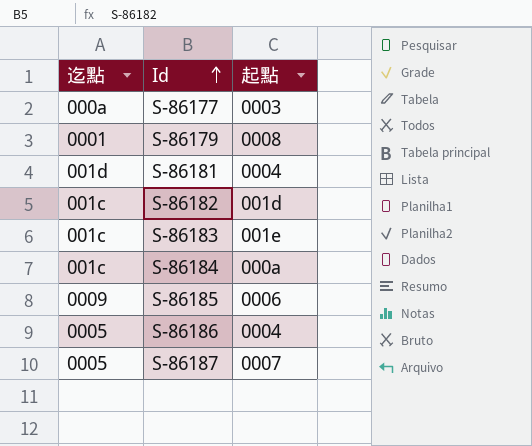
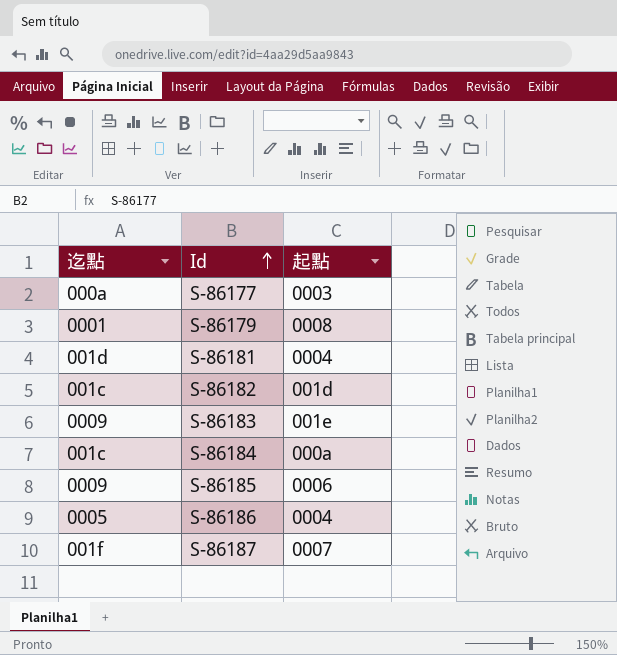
S-86183 | 迄點: 001c -> 0009
S-86187 | 迄點: 0005 -> 001f

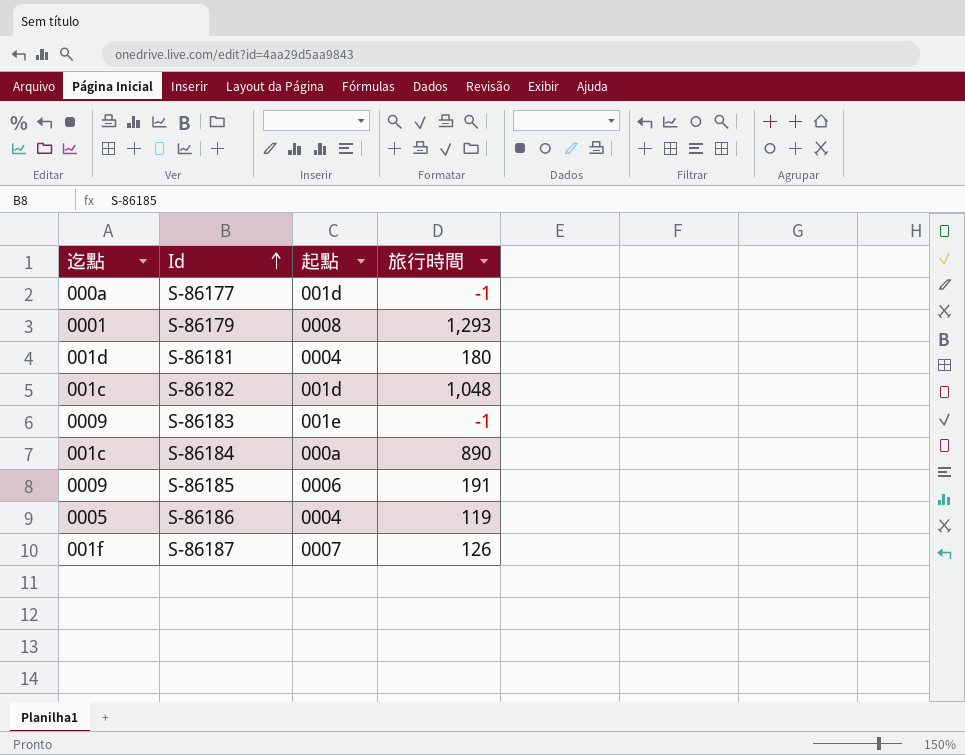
column 旅行時間 | position: none -> 4
S-86177 | 起點: 0003 -> 001d

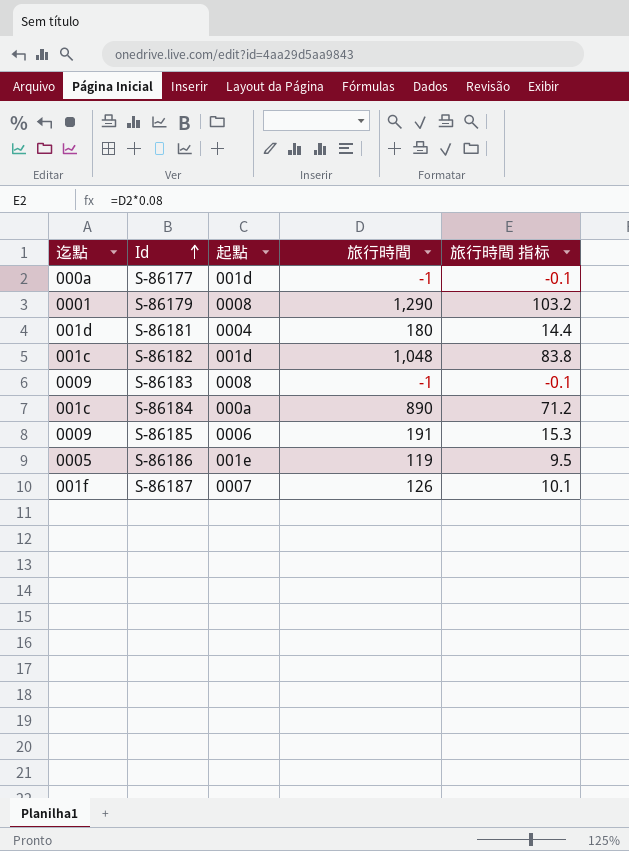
column 旅行時間 指标 | formula: none -> [旅行時間] * 0.08
S-86179 | 旅行時間: 1,293 -> 1,290
S-86183 | 起點: 001e -> 0008
S-86186 | 起點: 0004 -> 001e

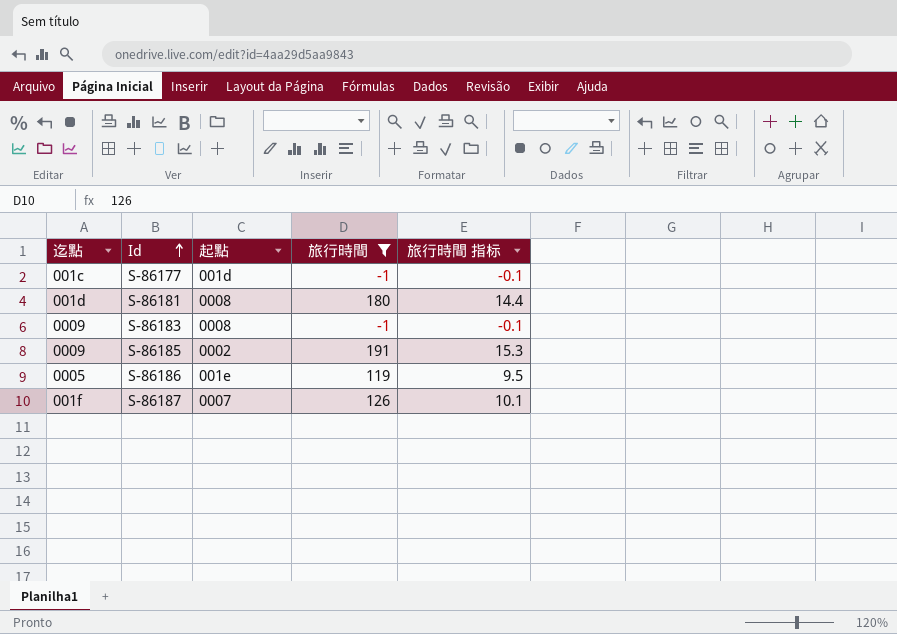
filter: none -> 旅行時間 <= 191
S-86177 | 迄點: 000a -> 001c
S-86181 | 起點: 0004 -> 0008
S-86185 | 起點: 0006 -> 0002

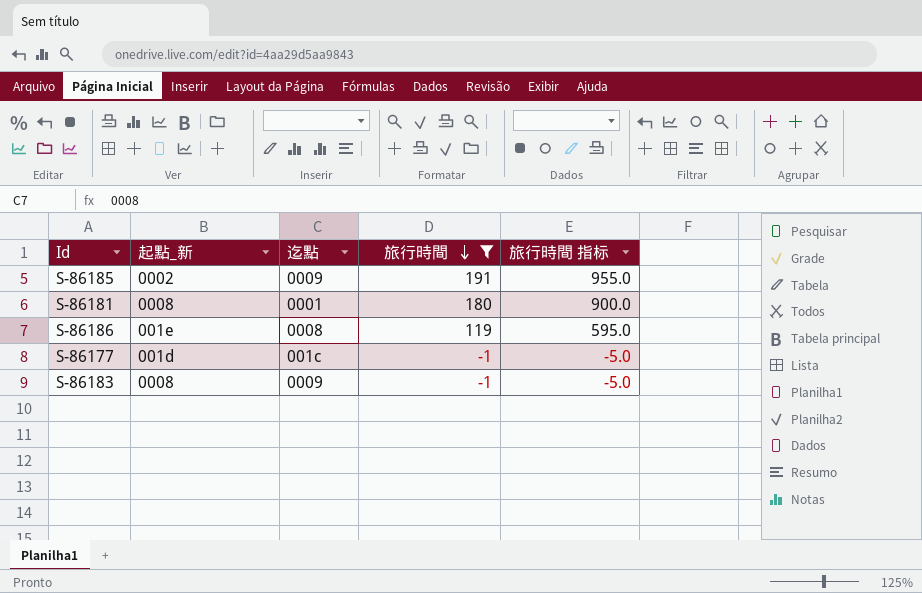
row order: Id ascending -> 旅行時間 descending
column name: 起點 -> 起點_新
column 迄點 | position: 1 -> 3
column 旅行時間 指标 | formula: [旅行時間] * 0.08 -> [旅行時間] * 5
row S-86187: 001f | 0007 | 126 | 10.1 -> none
S-86181 | 迄點: 001d -> 0001
S-86186 | 迄點: 0005 -> 0008

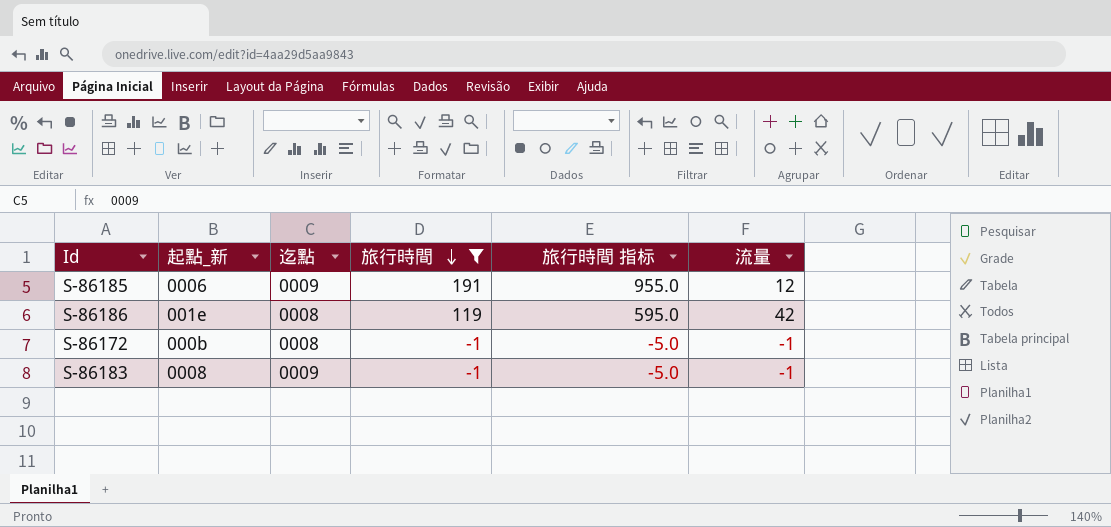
column 流量 | position: none -> 6
row S-86181: 0008 | 0001 | 180 | 900.0 -> none
row S-86177: 001d | 001c | -1 | -5.0 -> none
S-86185 | 起點_新: 0002 -> 0006
row S-86172: none -> 000b | 0008 | -1 | -5.0 | -1

